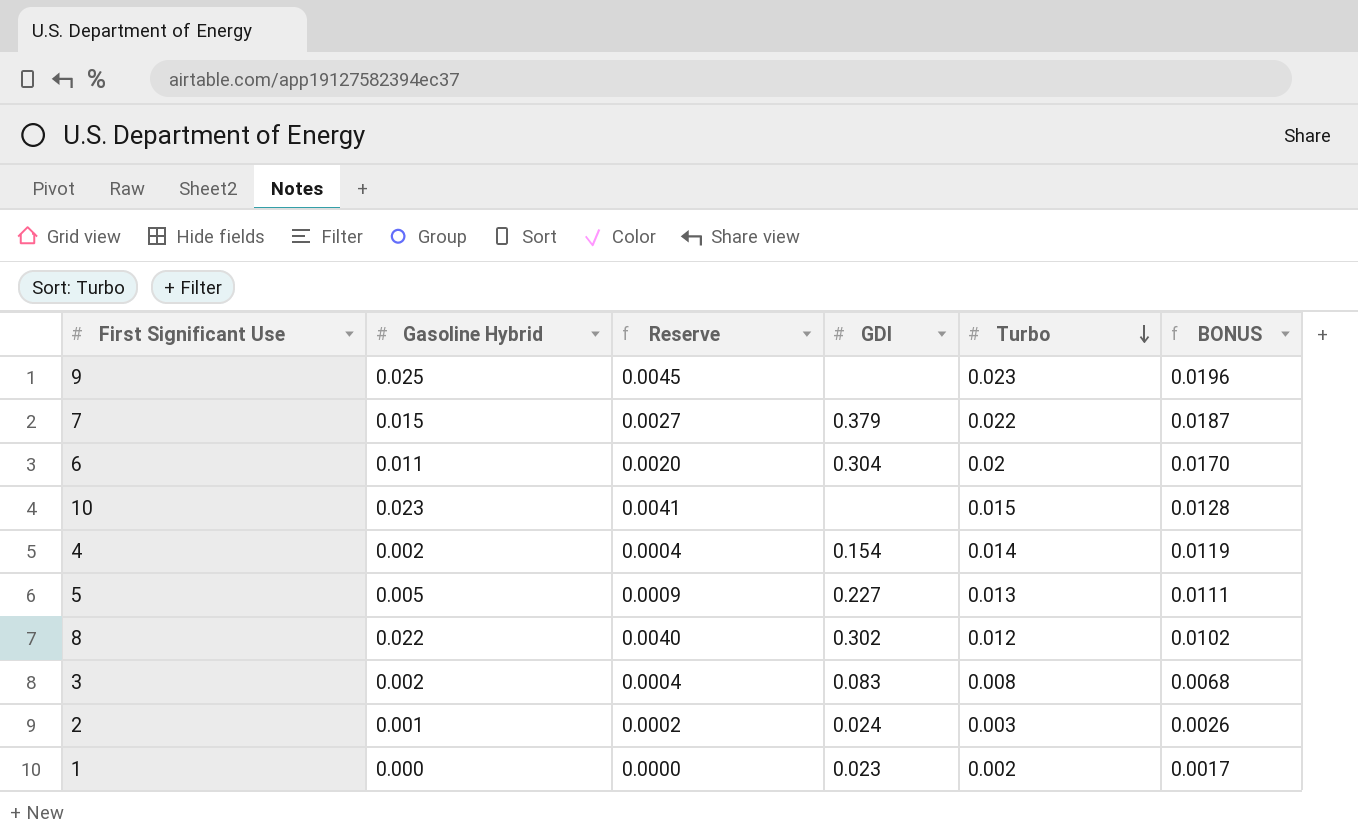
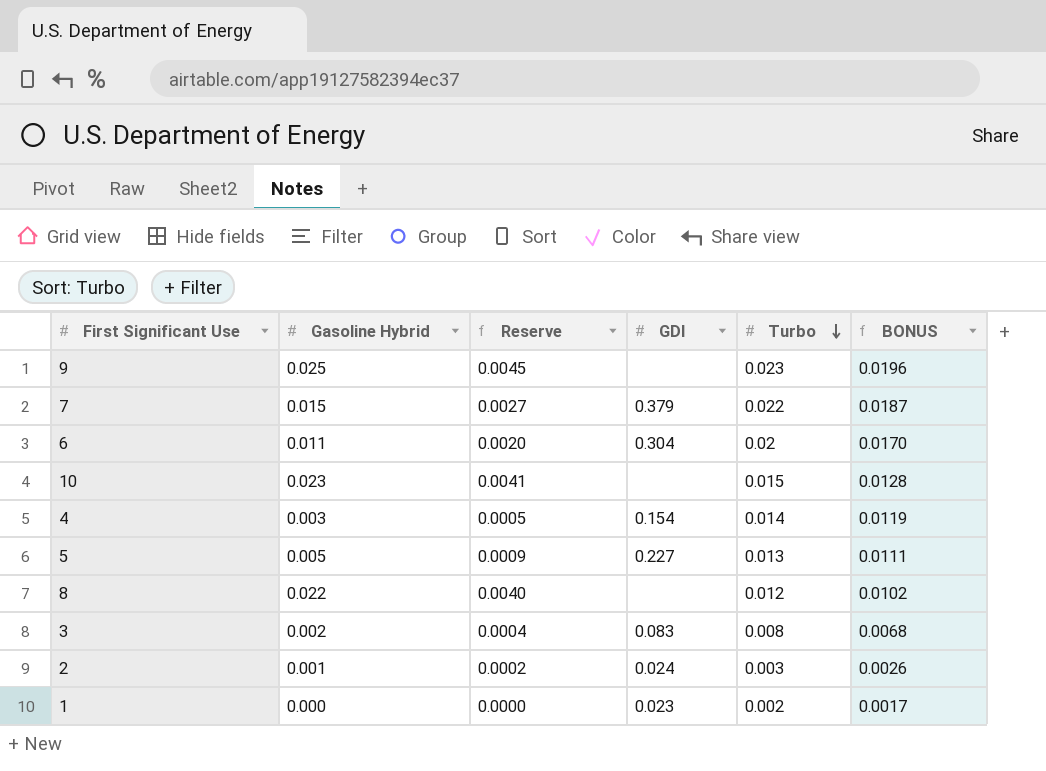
4 | Gasoline Hybrid: 0.002 -> 0.003
4 | Reserve: 0.0004 -> 0.0005
8 | GDI: 0.302 -> none

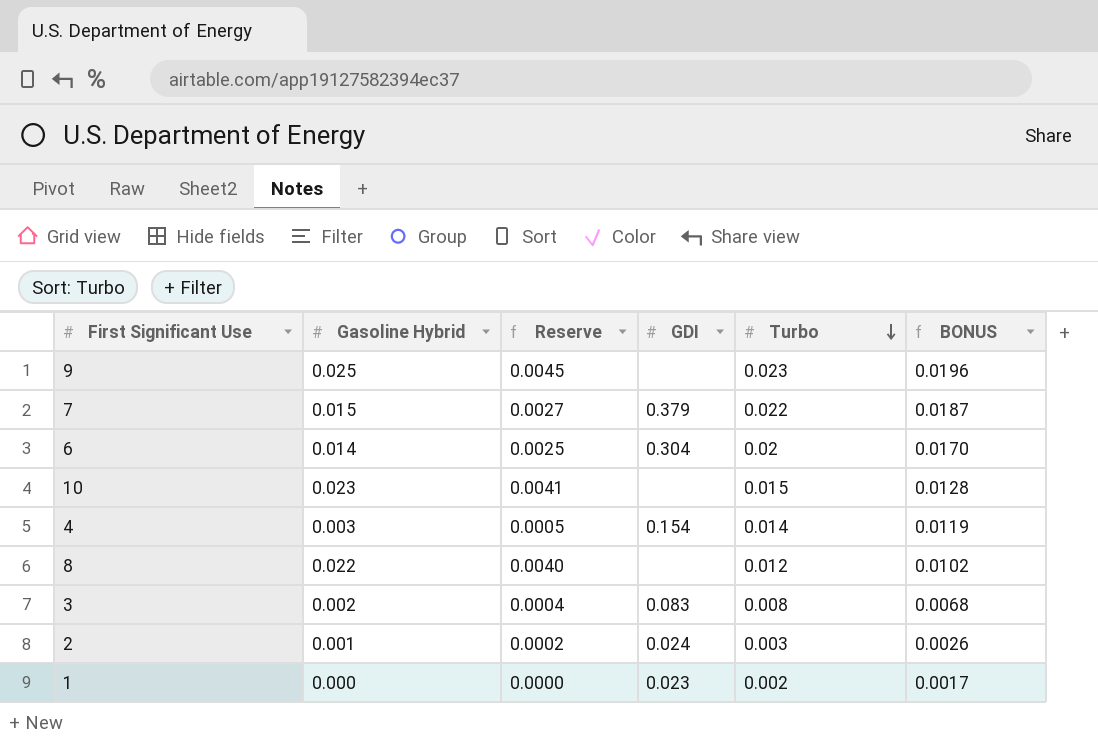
row 5: 0.005 | 0.0009 | 0.227 | 0.013 | 0.0111 -> none
6 | Gasoline Hybrid: 0.011 -> 0.014
6 | Reserve: 0.0020 -> 0.0025

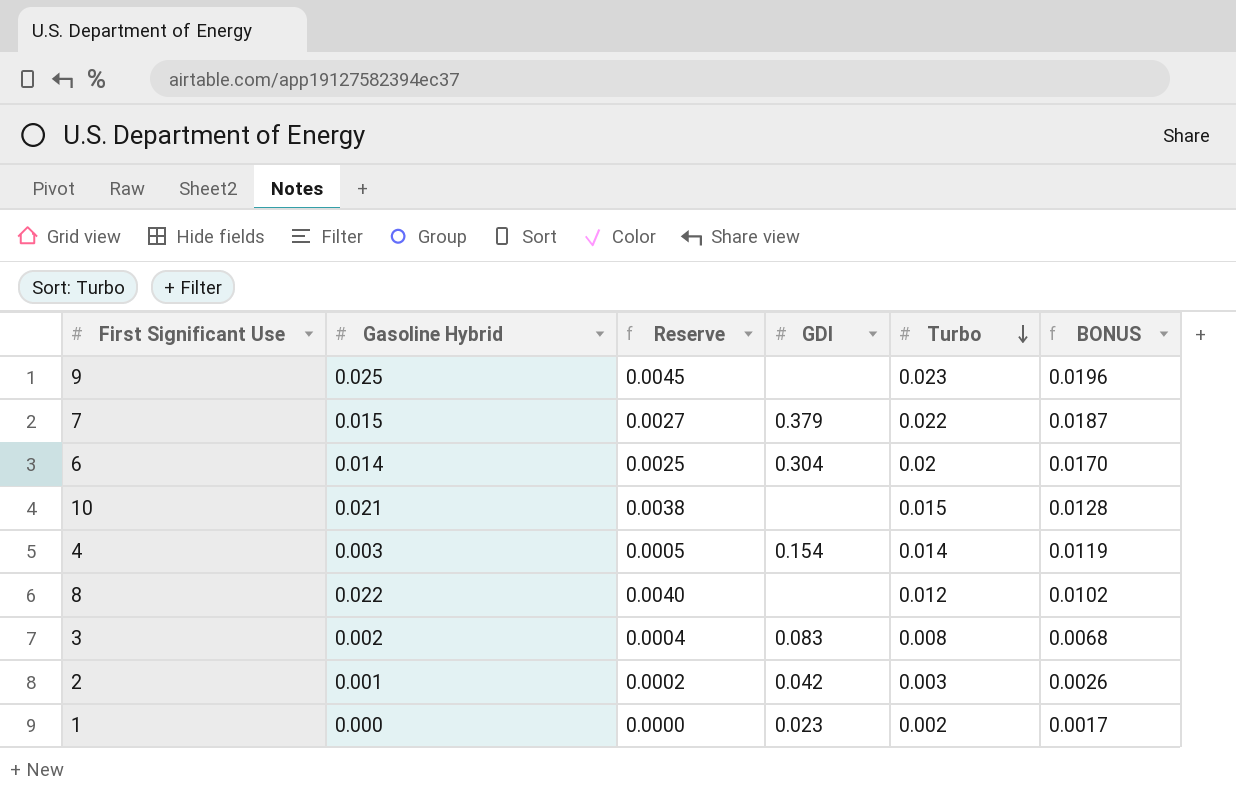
10 | Gasoline Hybrid: 0.023 -> 0.021
10 | Reserve: 0.0041 -> 0.0038
2 | GDI: 0.024 -> 0.042

